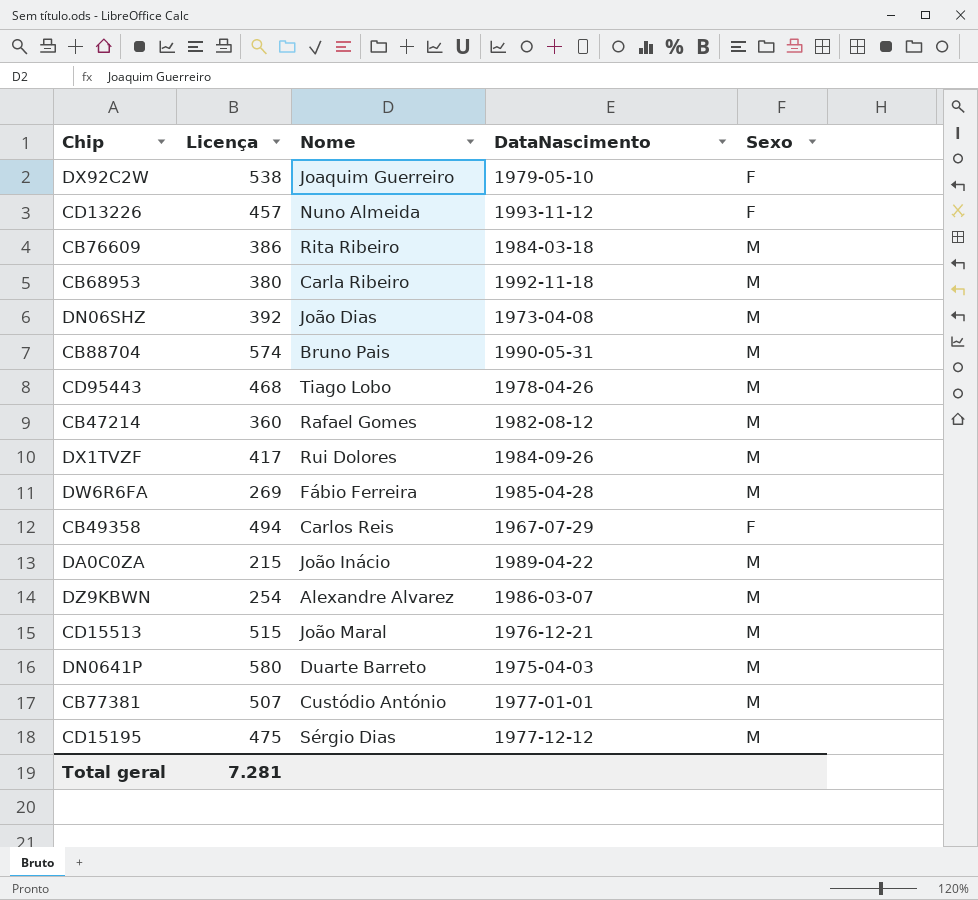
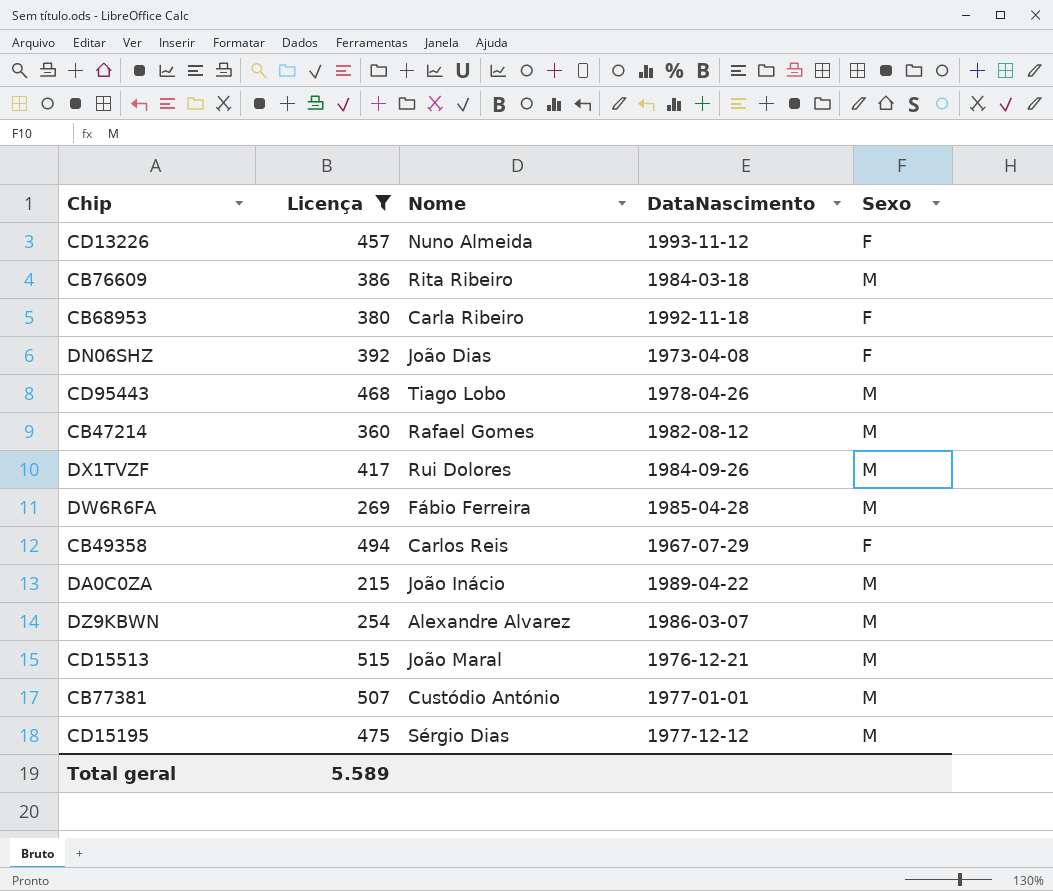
filter: none -> Licença <= 515
CB68953 | Sexo: M -> F
DN06SHZ | Sexo: M -> F
Total geral | Licença: 7.281 -> 5.589

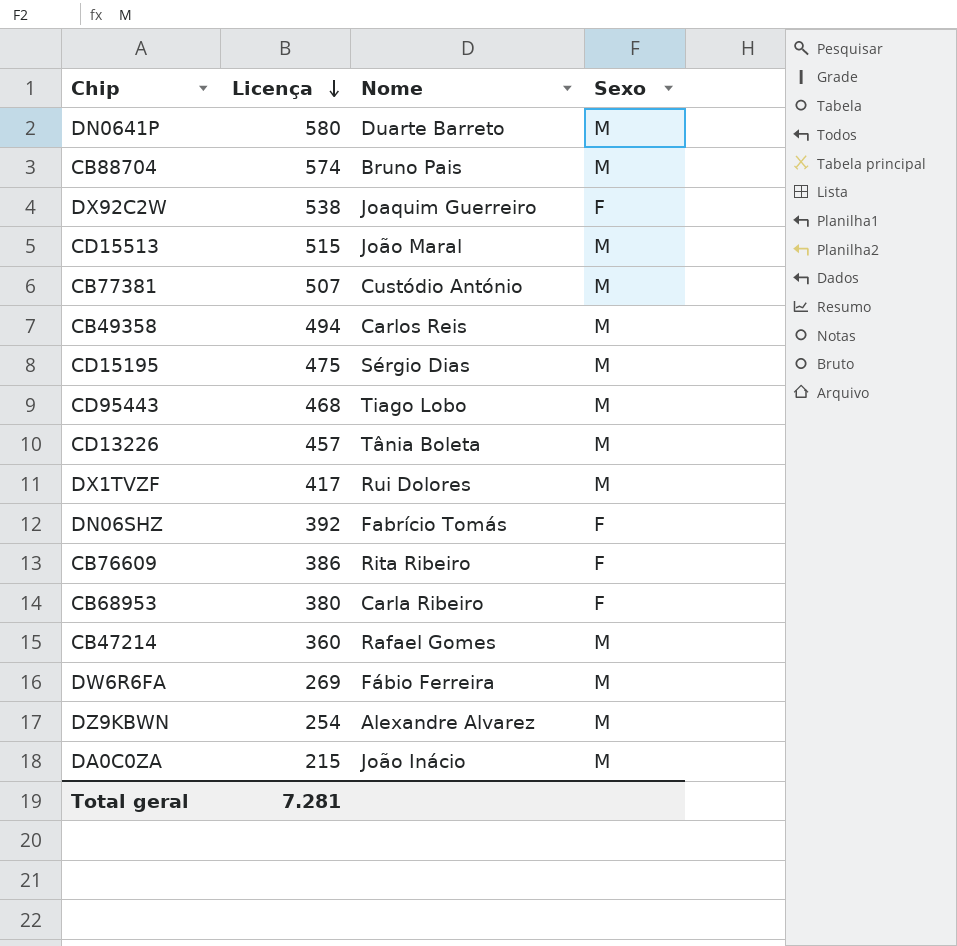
filter: Licença <= 515 -> none
row order: none -> Licença descending
column DataNascimento | position: 4 -> none
CB49358 | Sexo: F -> M
CD13226 | Nome: Nuno Almeida -> Tânia Boleta
CD13226 | Sexo: F -> M
DN06SHZ | Nome: João Dias -> Fabrício Tomás
CB76609 | Sexo: M -> F
Total geral | Licença: 5.589 -> 7.281

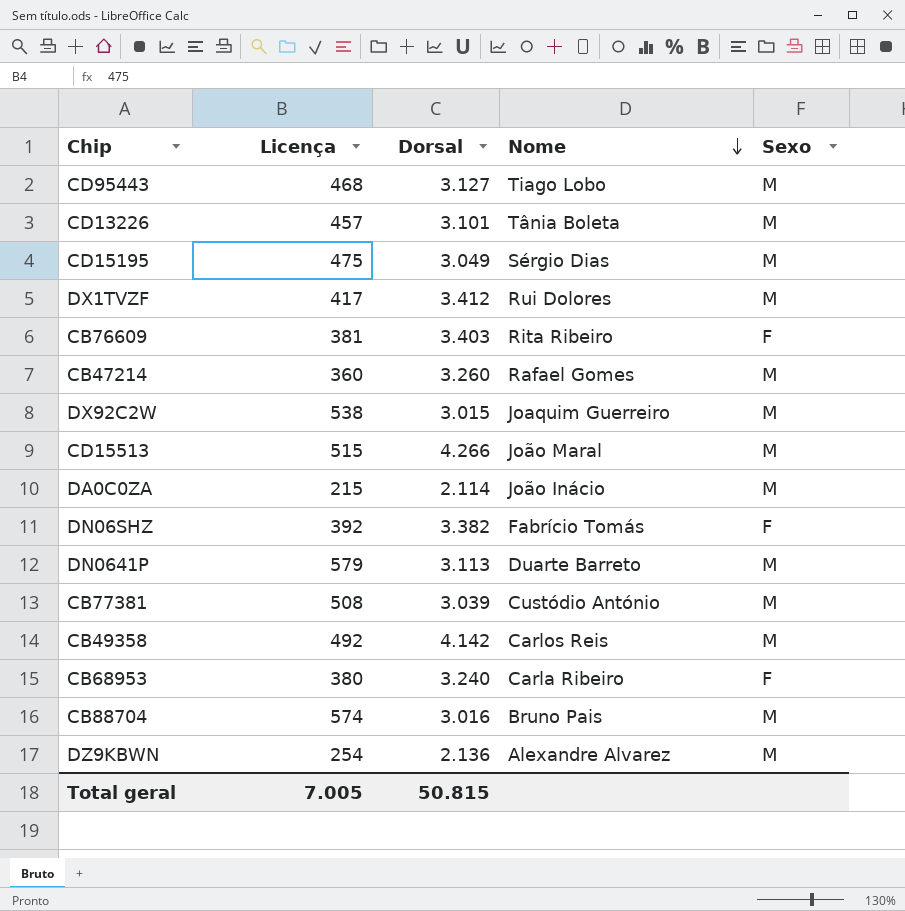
row order: Licença descending -> Nome descending
column Dorsal | position: none -> 3
row DW6R6FA: 269 | Fábio Ferreira | M -> none
CB76609 | Licença: 386 -> 381
DX92C2W | Sexo: F -> M
DN0641P | Licença: 580 -> 579
CB77381 | Licença: 507 -> 508
CB49358 | Licença: 494 -> 492
Total geral | Licença: 7.281 -> 7.005

